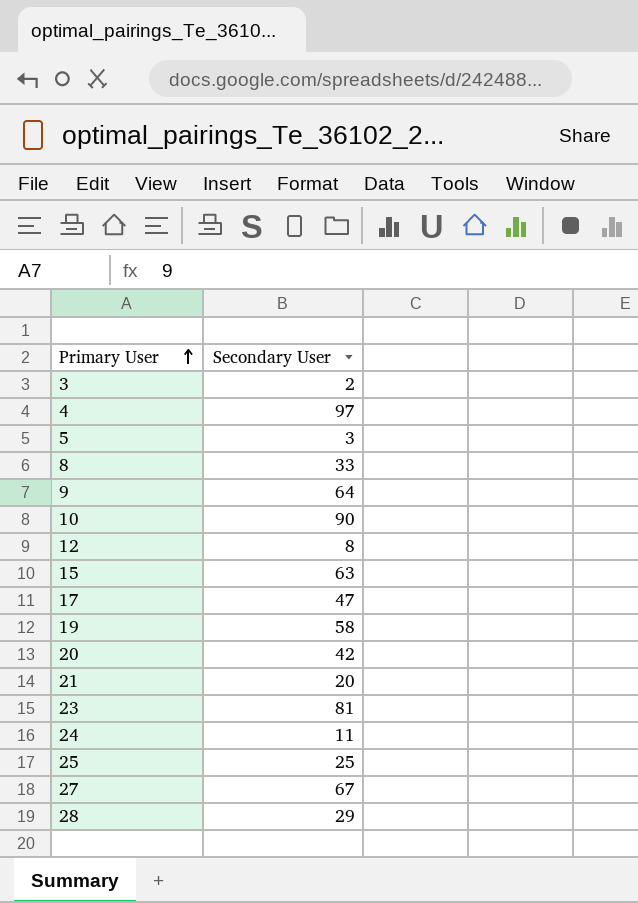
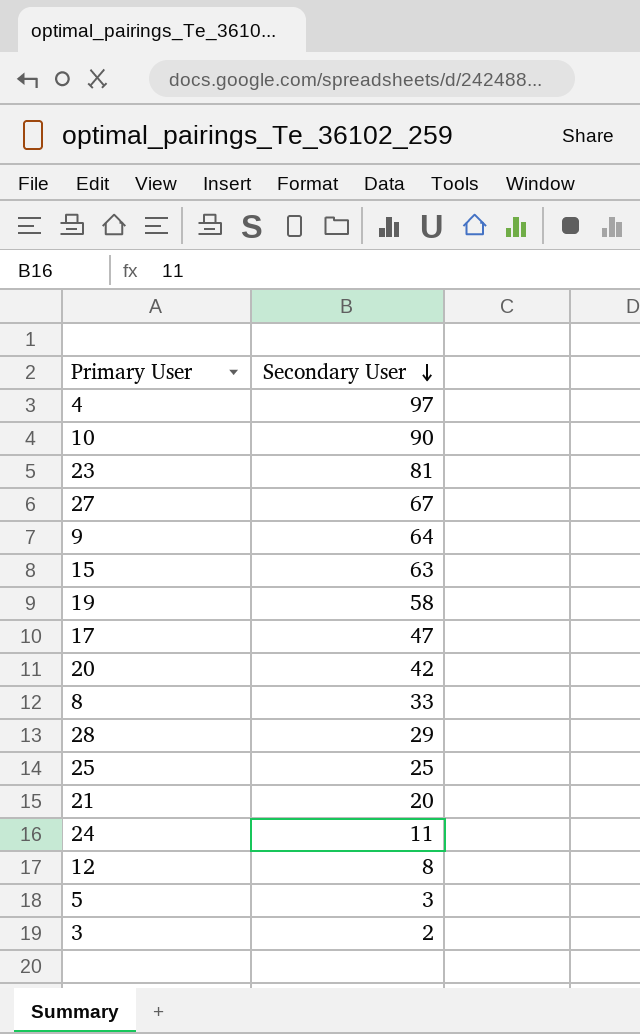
row order: Primary User ascending -> Secondary User descending

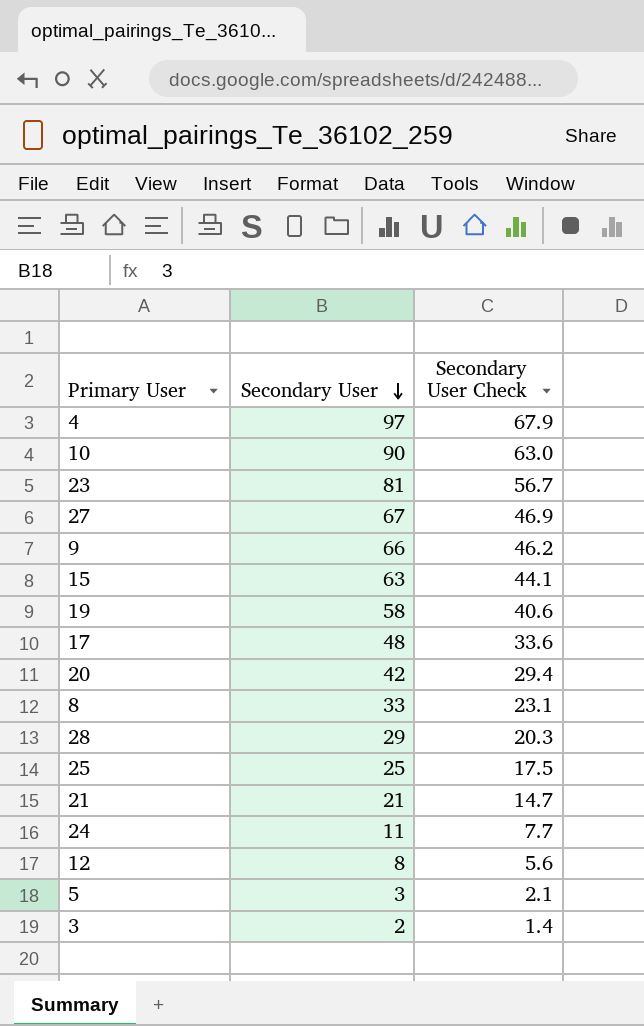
column Secondary User Check | formula: none -> [Secondary User] * 0.7
9 | Secondary User: 64 -> 66
17 | Secondary User: 47 -> 48
21 | Secondary User: 20 -> 21

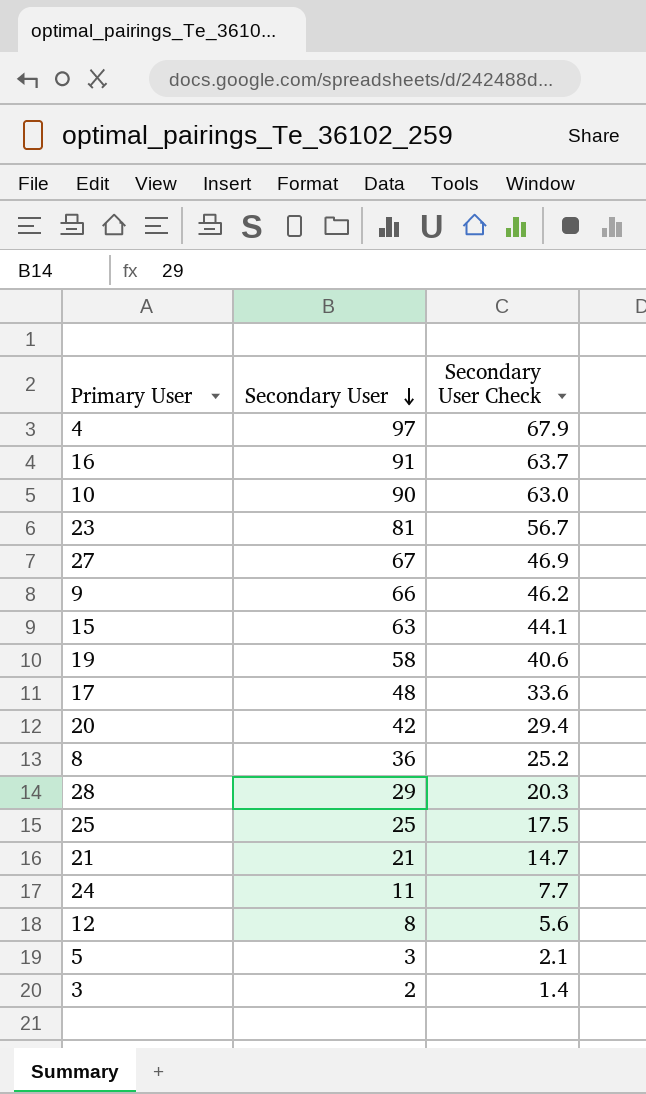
row 16: none -> 91 | 63.7
8 | Secondary User: 33 -> 36
8 | Secondary User Check: 23.1 -> 25.2

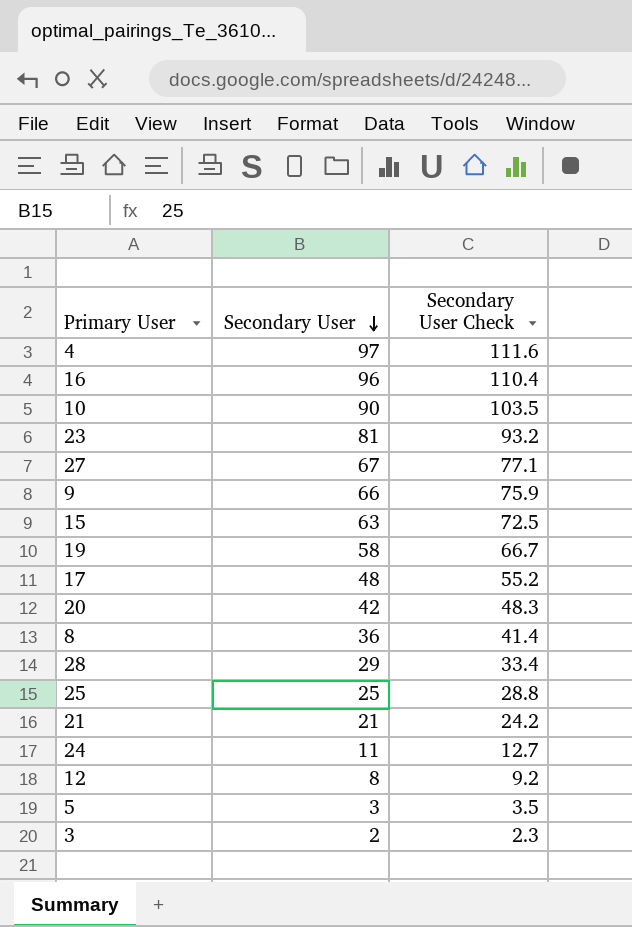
column Secondary User Check | formula: [Secondary User] * 0.7 -> [Secondary User] * 1.15
16 | Secondary User: 91 -> 96

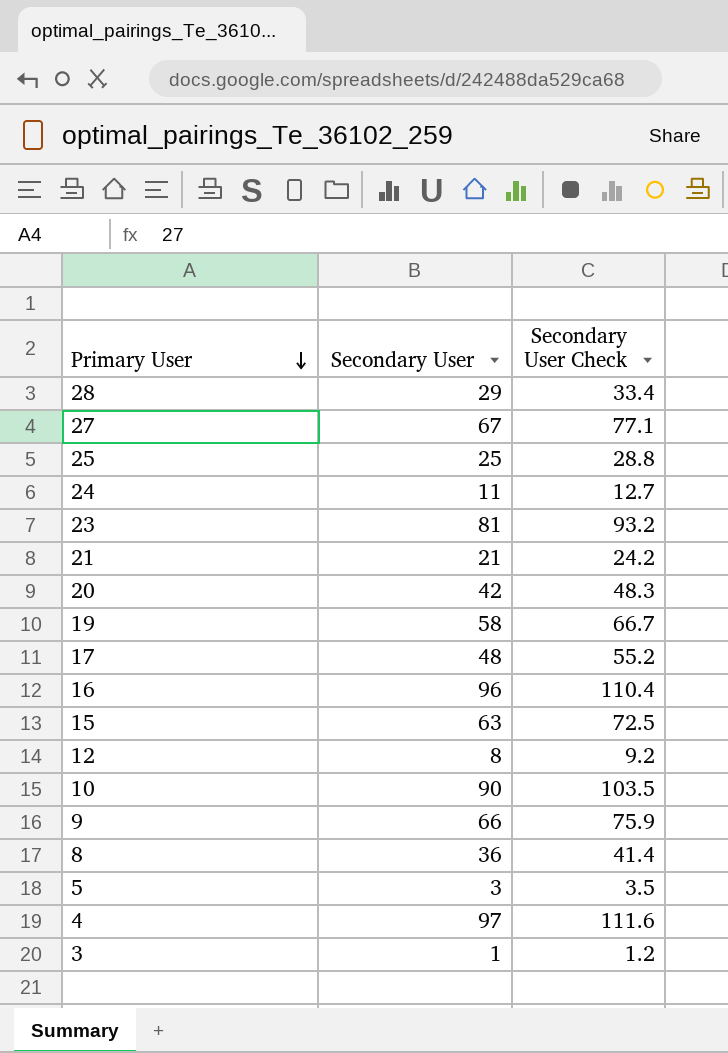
row order: Secondary User descending -> Primary User descending
3 | Secondary User: 2 -> 1
3 | Secondary User Check: 2.3 -> 1.2

